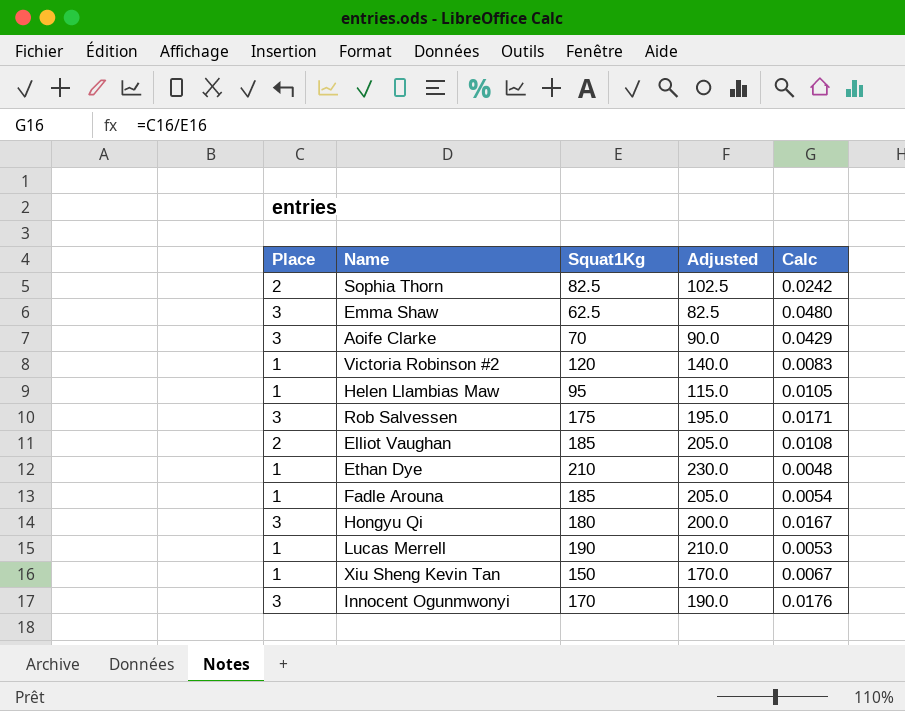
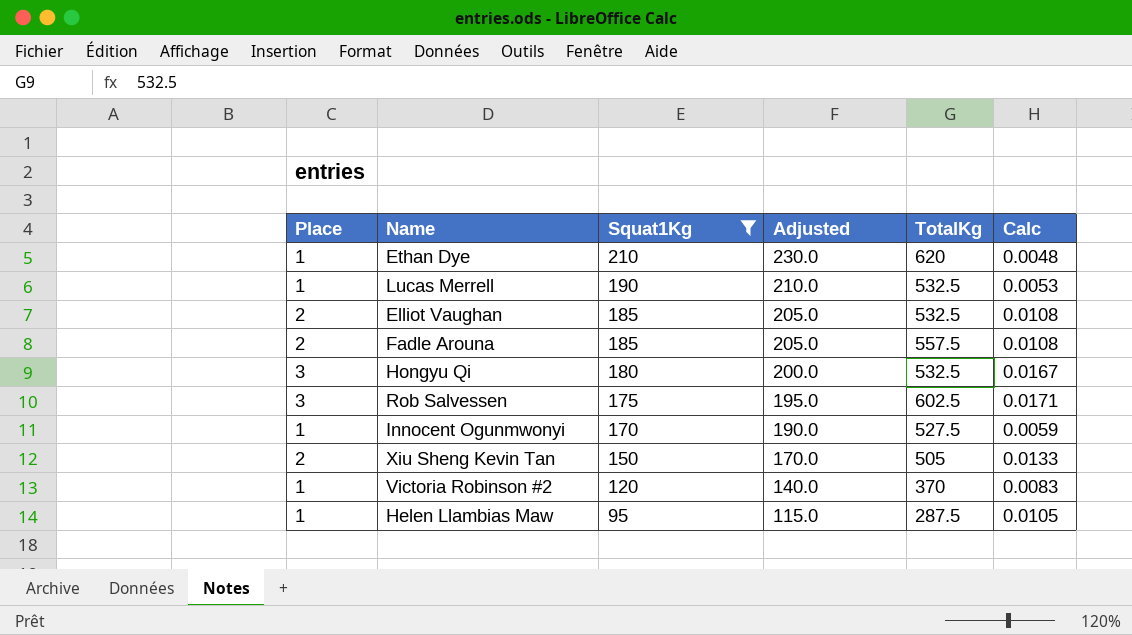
filter: none -> Squat1Kg >= 95
row order: none -> Squat1Kg descending
column TotalKg | position: none -> 5
Fadle Arouna | Place: 1 -> 2
Fadle Arouna | Calc: 0.0054 -> 0.0108
Innocent Ogunmwonyi | Place: 3 -> 1
Innocent Ogunmwonyi | Calc: 0.0176 -> 0.0059
Xiu Sheng Kevin Tan | Place: 1 -> 2
Xiu Sheng Kevin Tan | Calc: 0.0067 -> 0.0133

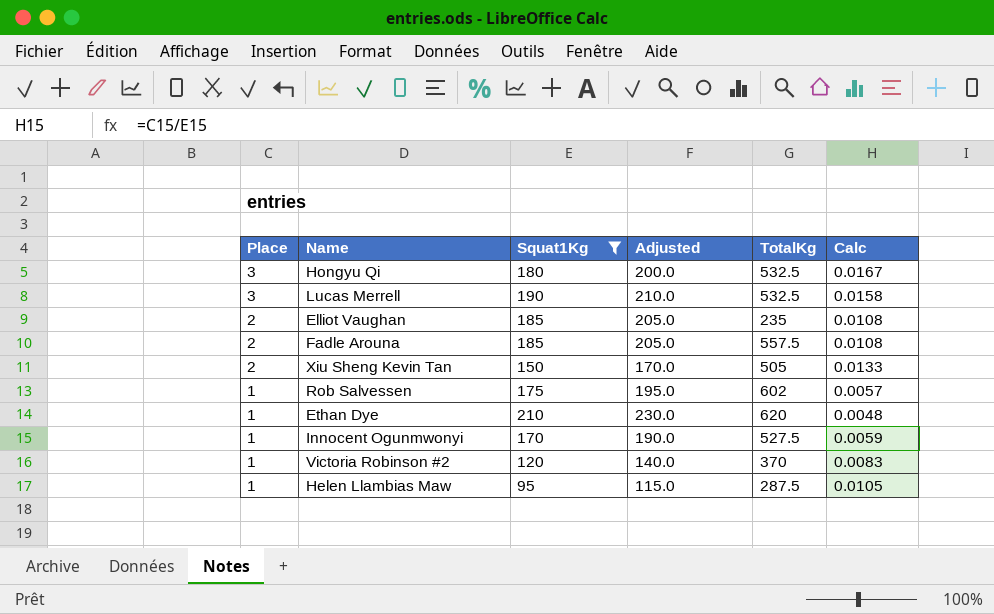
row order: Squat1Kg descending -> Place descending
Lucas Merrell | Place: 1 -> 3
Lucas Merrell | Calc: 0.0053 -> 0.0158
Elliot Vaughan | TotalKg: 532.5 -> 235
Rob Salvessen | Place: 3 -> 1
Rob Salvessen | TotalKg: 602.5 -> 602
Rob Salvessen | Calc: 0.0171 -> 0.0057

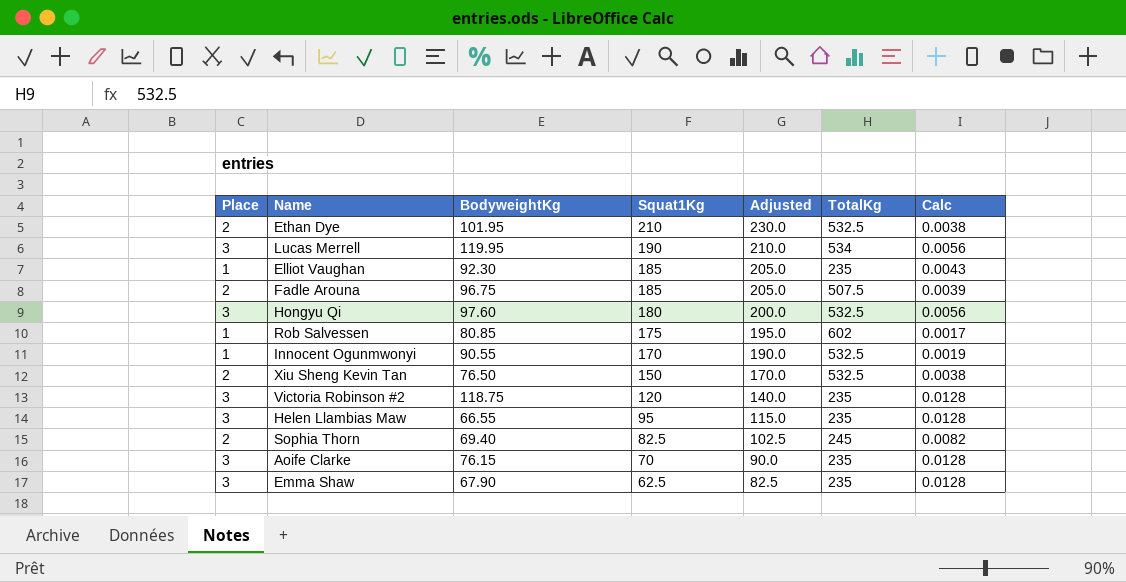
filter: Squat1Kg >= 95 -> none
row order: Place descending -> Squat1Kg descending
column BodyweightKg | position: none -> 3
column Calc | formula: [Place] / [Squat1Kg] -> [Place] / [TotalKg]
Ethan Dye | Place: 1 -> 2
Ethan Dye | TotalKg: 620 -> 532.5
Lucas Merrell | TotalKg: 532.5 -> 534
Elliot Vaughan | Place: 2 -> 1
Fadle Arouna | TotalKg: 557.5 -> 507.5
Innocent Ogunmwonyi | TotalKg: 527.5 -> 532.5
Xiu Sheng Kevin Tan | TotalKg: 505 -> 532.5
Victoria Robinson #2 | Place: 1 -> 3
Victoria Robinson #2 | TotalKg: 370 -> 235
Helen Llambias Maw | Place: 1 -> 3
Helen Llambias Maw | TotalKg: 287.5 -> 235

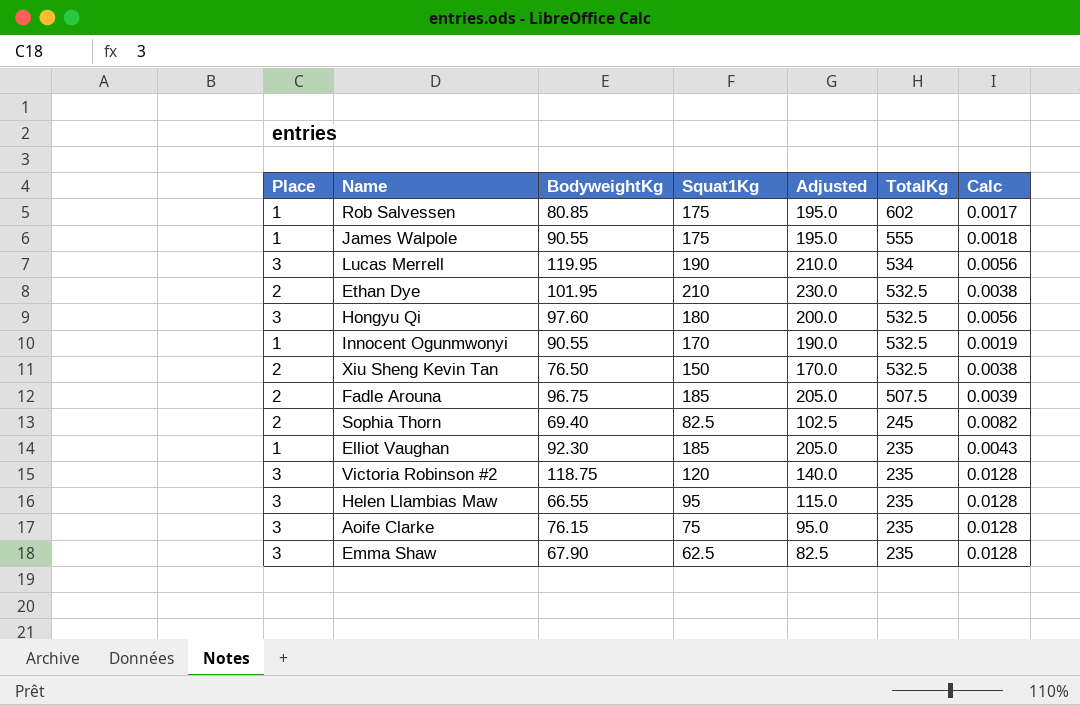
row order: Squat1Kg descending -> TotalKg descending
row James Walpole: none -> 1 | 90.55 | 175 | 195.0 | 555 | 0.0018
Aoife Clarke | Squat1Kg: 70 -> 75
Aoife Clarke | Adjusted: 90.0 -> 95.0

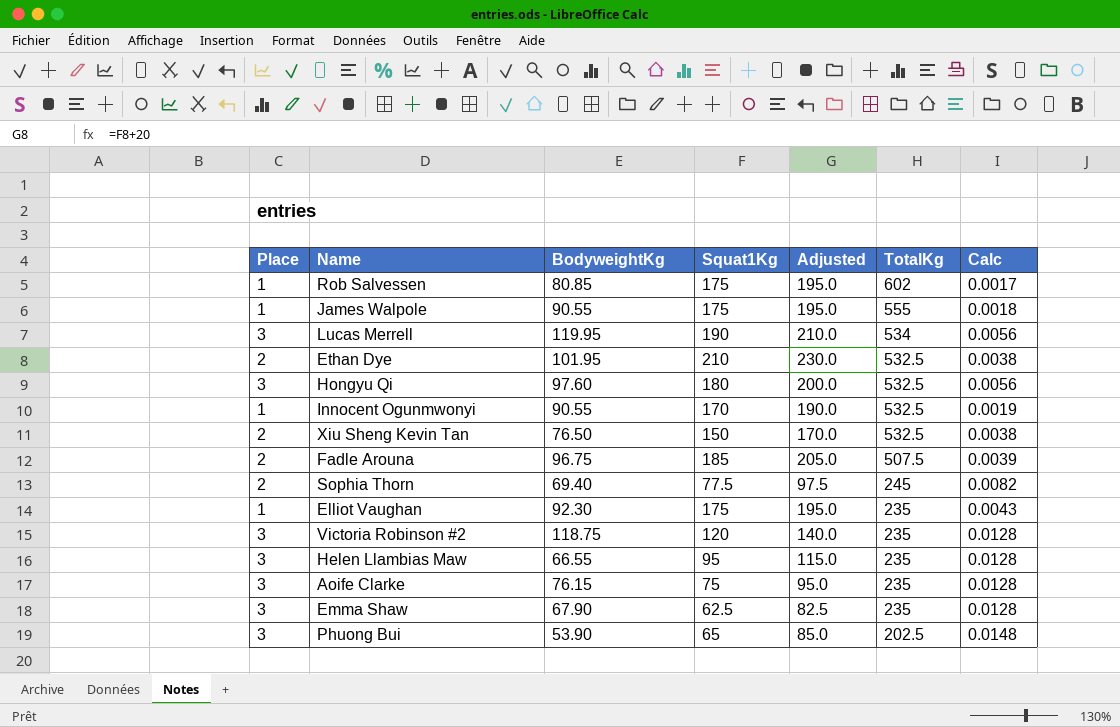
Sophia Thorn | Squat1Kg: 82.5 -> 77.5
Sophia Thorn | Adjusted: 102.5 -> 97.5
Elliot Vaughan | Squat1Kg: 185 -> 175
Elliot Vaughan | Adjusted: 205.0 -> 195.0
row Phuong Bui: none -> 3 | 53.90 | 65 | 85.0 | 202.5 | 0.0148

